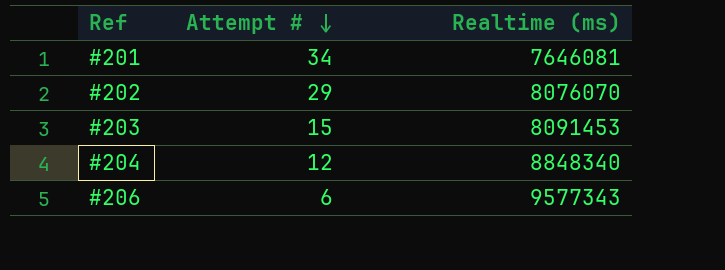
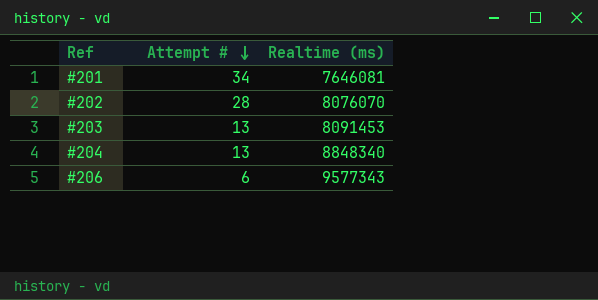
#202 | Attempt #: 29 -> 28
#203 | Attempt #: 15 -> 13
#204 | Attempt #: 12 -> 13

